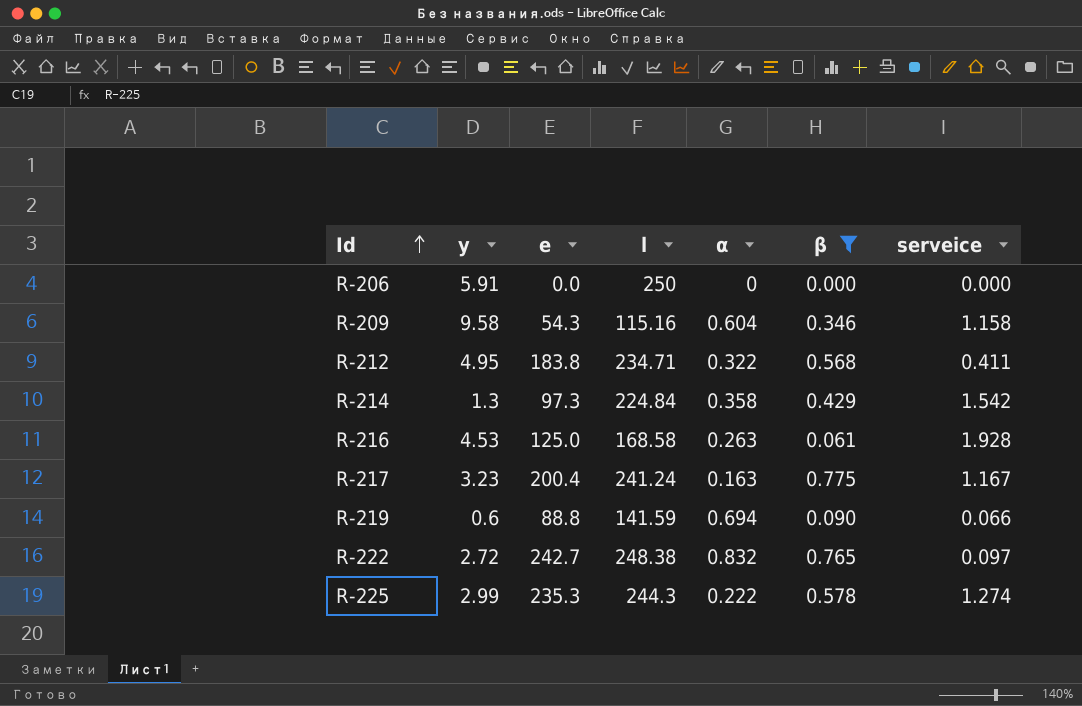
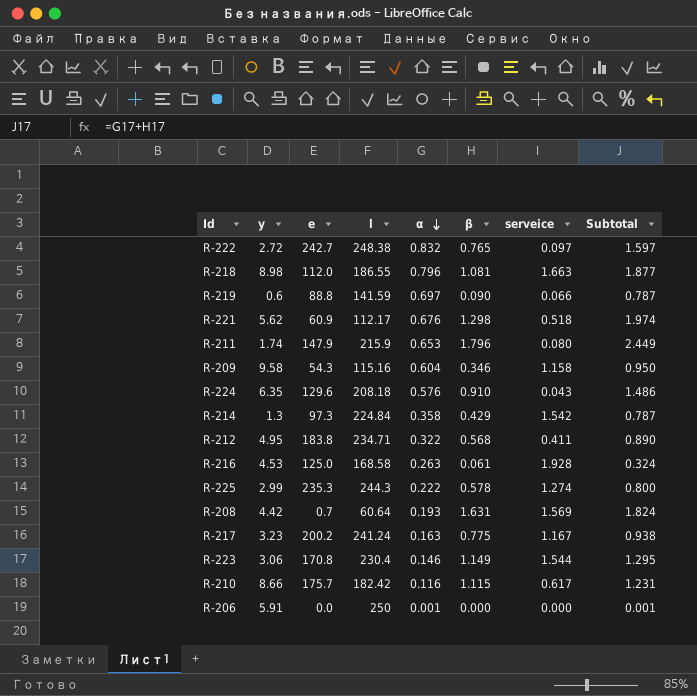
filter: β <= 0.775 -> none
row order: Id ascending -> α descending
column Subtotal | formula: none -> [α] + [β]
R-219 | α: 0.694 -> 0.697
R-217 | e: 200.4 -> 200.2
R-206 | α: 0 -> 0.001

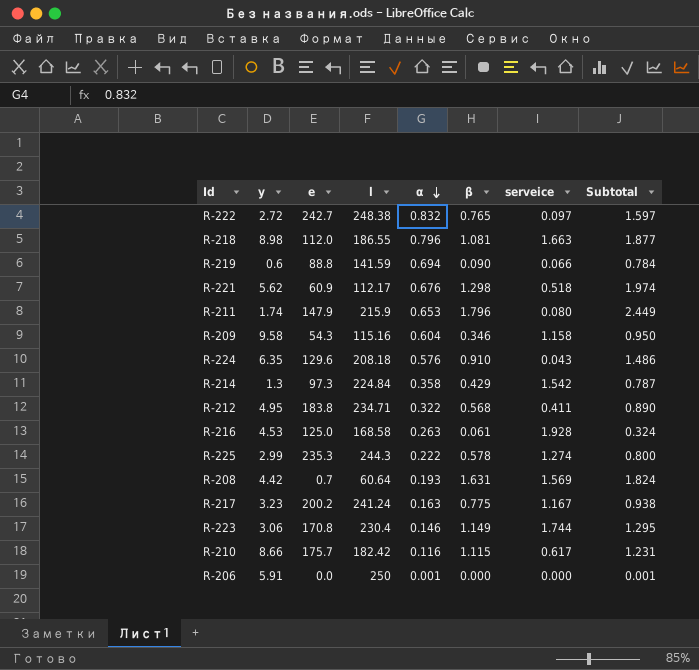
R-219 | α: 0.697 -> 0.694
R-219 | Subtotal: 0.787 -> 0.784
R-223 | serveice: 1.544 -> 1.744

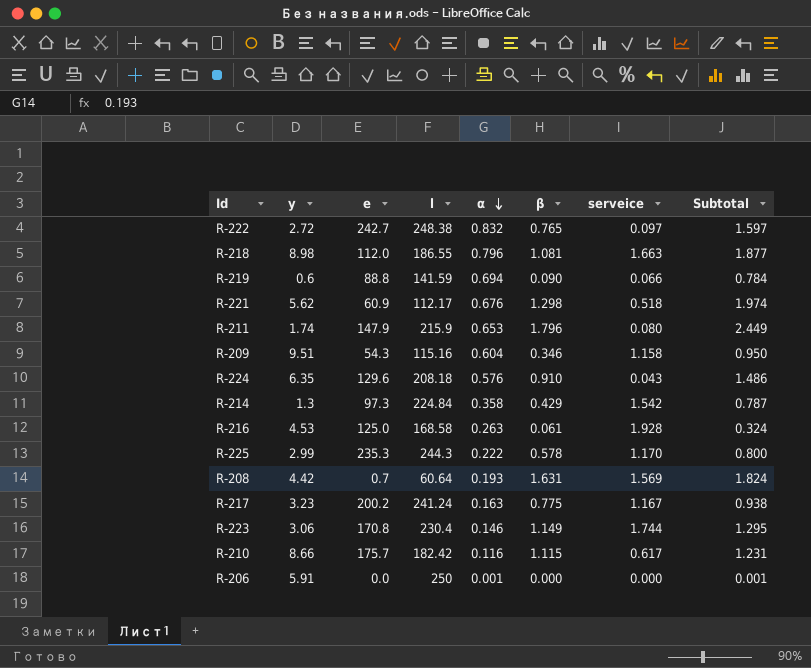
row R-212: 4.95 | 183.8 | 234.71 | 0.322 | 0.568 | 0.411 | 0.890 -> none
R-209 | y: 9.58 -> 9.51
R-225 | serveice: 1.274 -> 1.170

